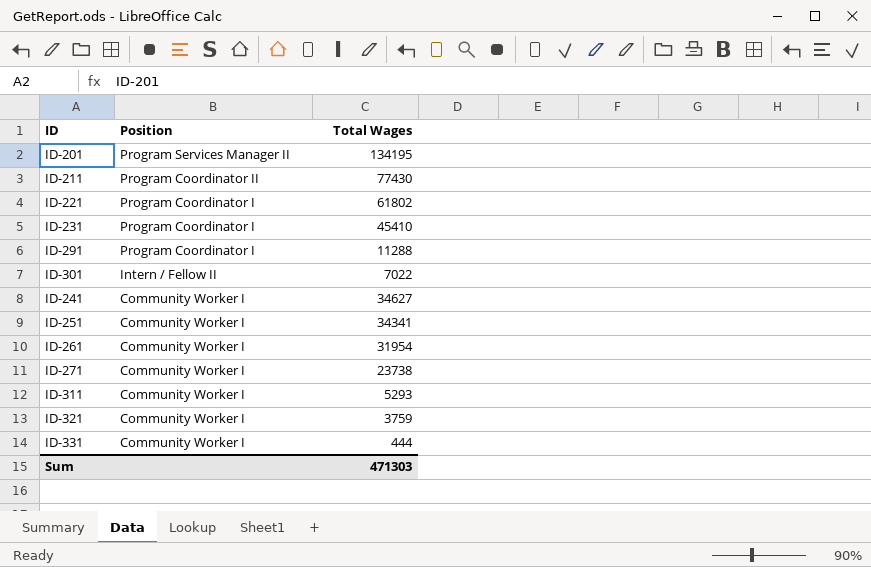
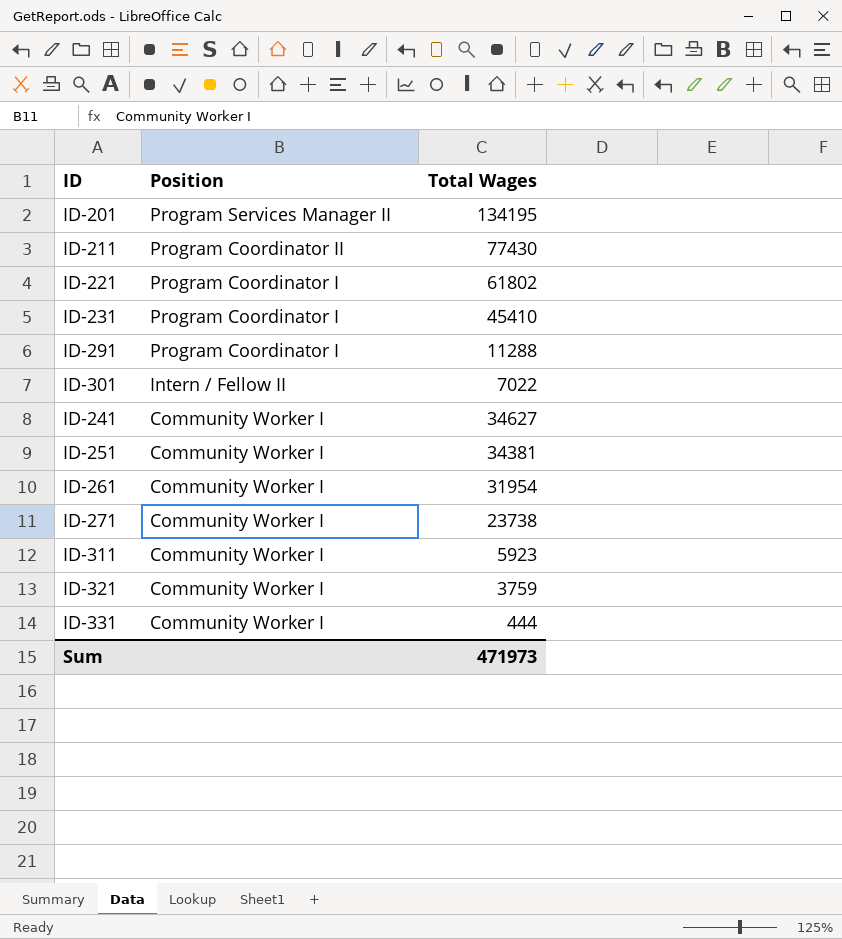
ID-251 | Total Wages: 34341 -> 34381
ID-311 | Total Wages: 5293 -> 5923
Sum | Total Wages: 471303 -> 471973

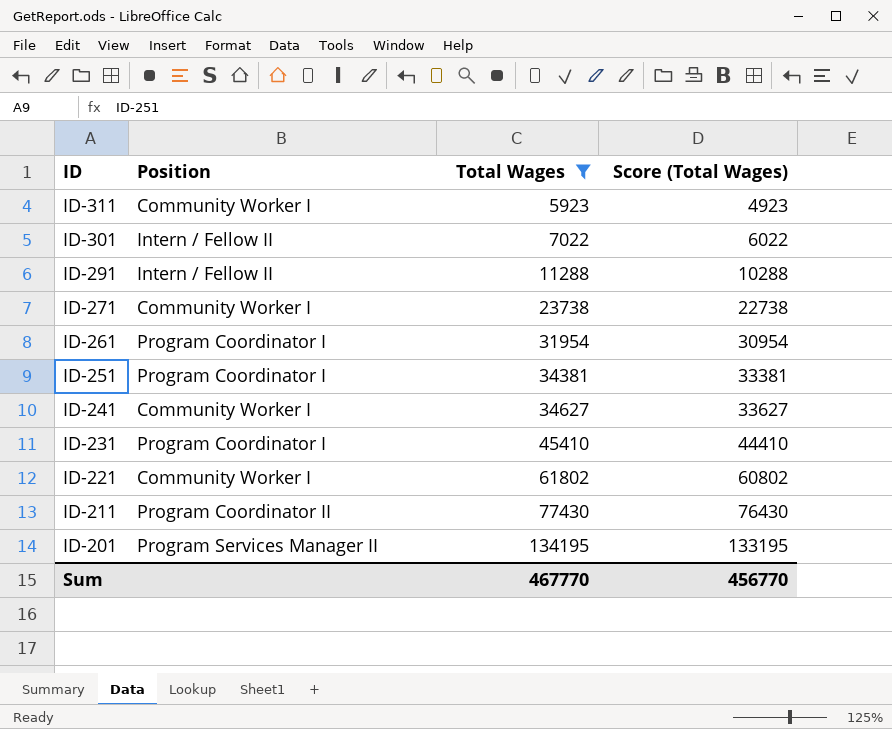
filter: none -> Total Wages >= 5923
row order: Position descending -> ID descending
column Score (Total Wages) | formula: none -> [Total Wages] - 1000
ID-291 | Position: Program Coordinator I -> Intern / Fellow II
ID-261 | Position: Community Worker I -> Program Coordinator I
ID-251 | Position: Community Worker I -> Program Coordinator I
ID-221 | Position: Program Coordinator I -> Community Worker I
Sum | Total Wages: 471973 -> 467770

